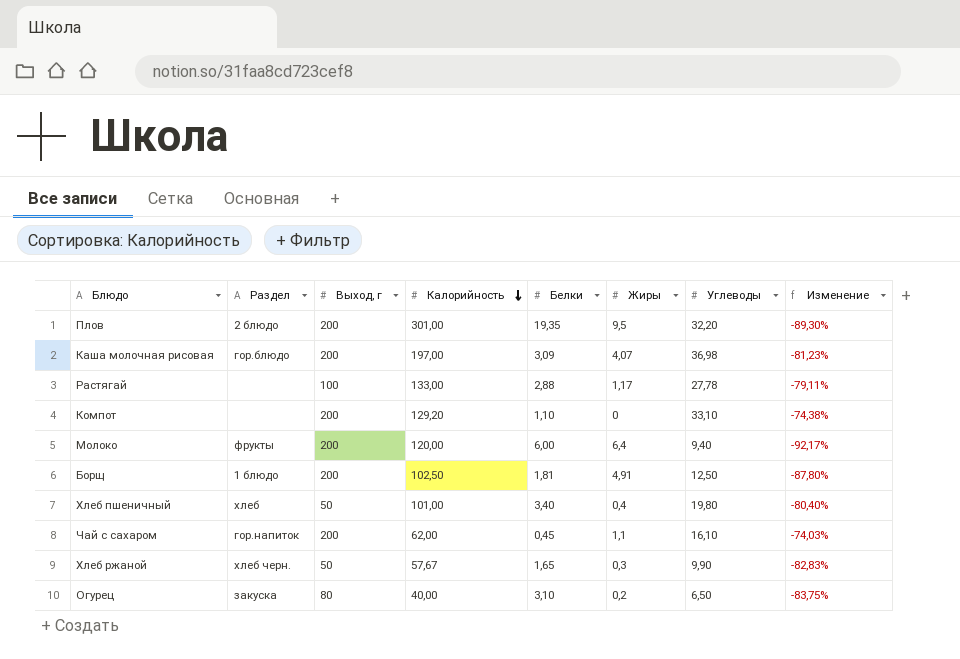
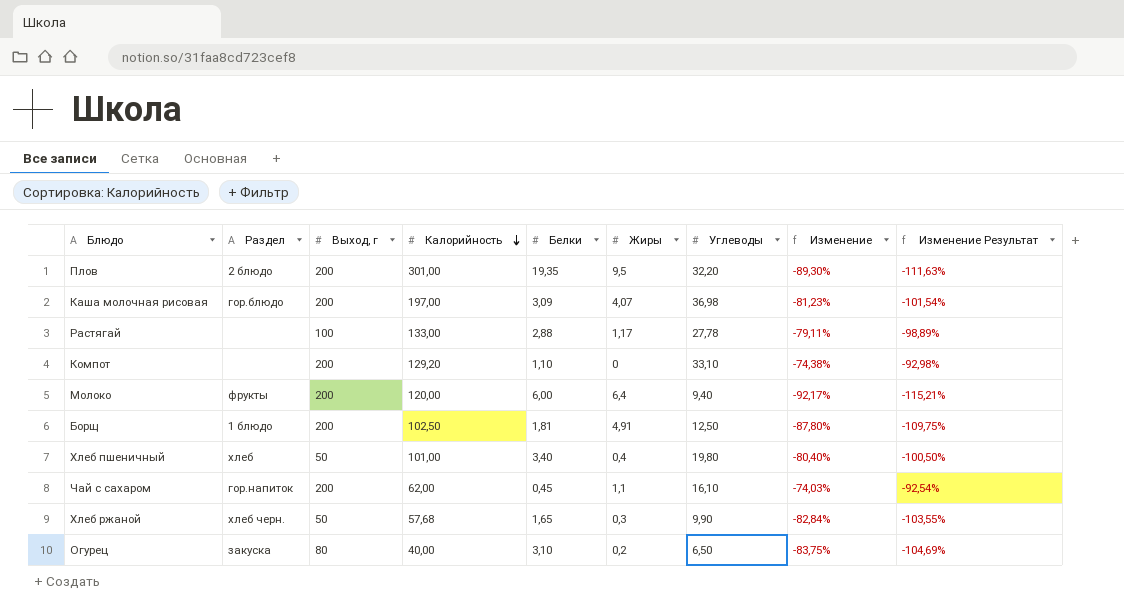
column Изменение Результат | formula: none -> [Изменение] * 1,25
Хлеб ржаной | Калорийность: 57,67 -> 57,68
Хлеб ржаной | Изменение: -82,83% -> -82,84%

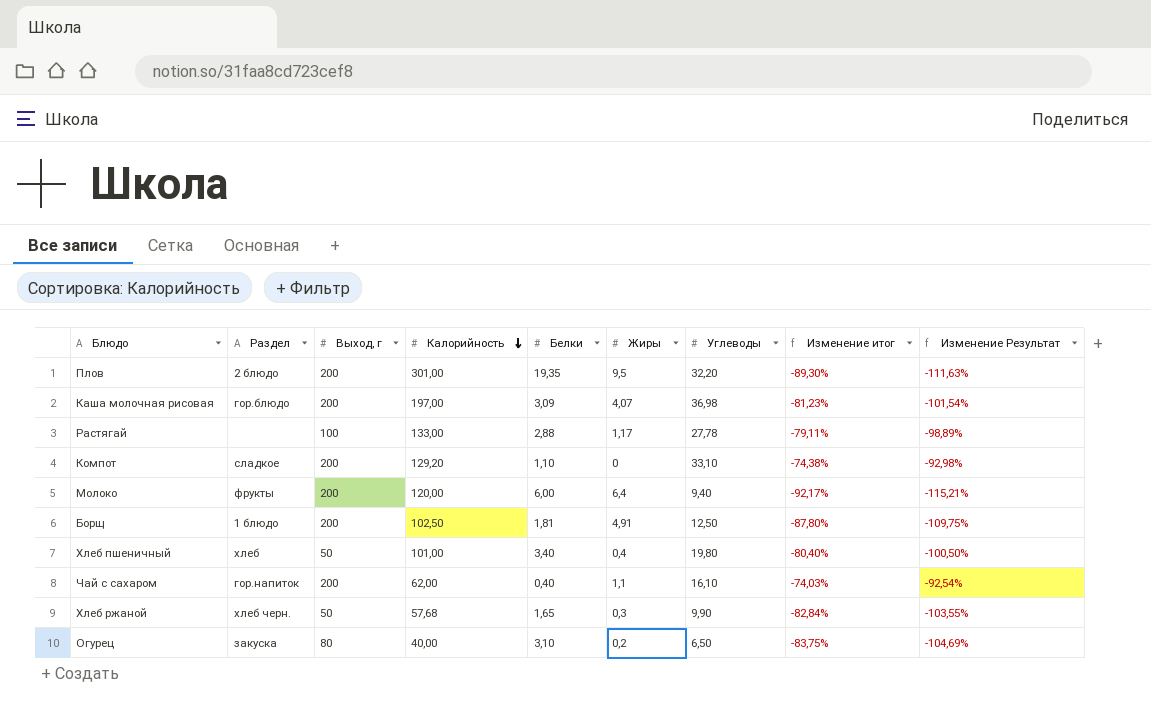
column name: Изменение -> Изменение итог
Компот | Раздел: none -> сладкое
Чай с сахаром | Белки: 0,45 -> 0,40

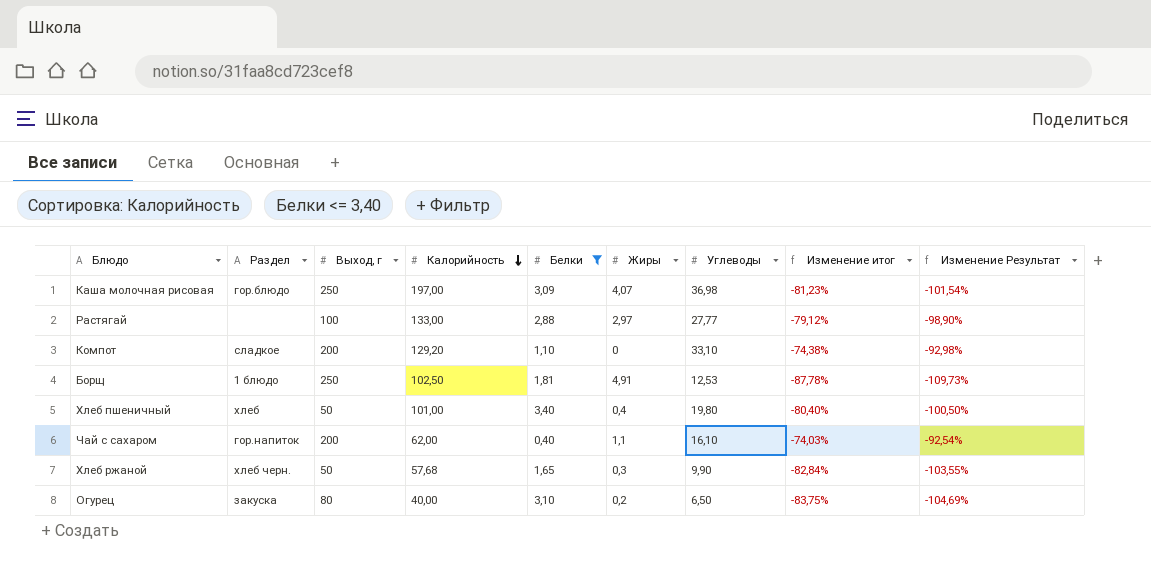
filter: none -> Белки <= 3,40
Каша молочная рисовая | Выход, г: 200 -> 250
Растягай | Жиры: 1,17 -> 2,97
Растягай | Углеводы: 27,78 -> 27,77
Растягай | Изменение итог: -79,11% -> -79,12%
Растягай | Изменение Результат: -98,89% -> -98,90%
Борщ | Выход, г: 200 -> 250
Борщ | Углеводы: 12,50 -> 12,53
Борщ | Изменение итог: -87,80% -> -87,78%
Борщ | Изменение Результат: -109,75% -> -109,73%

